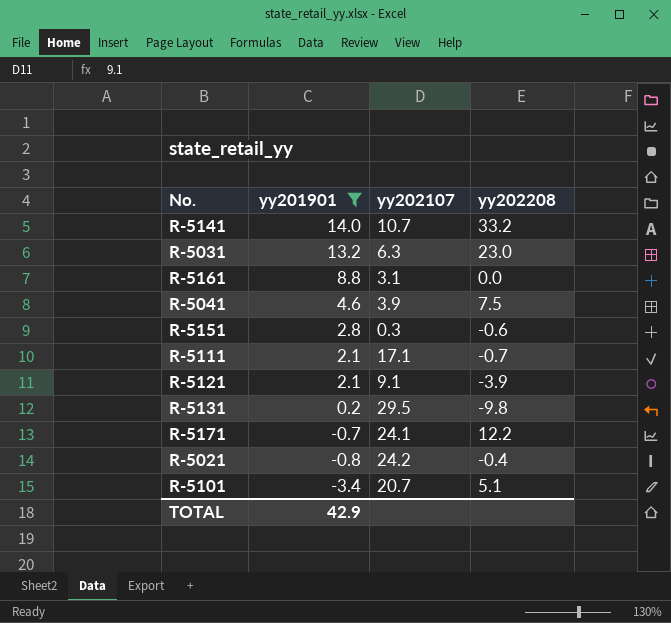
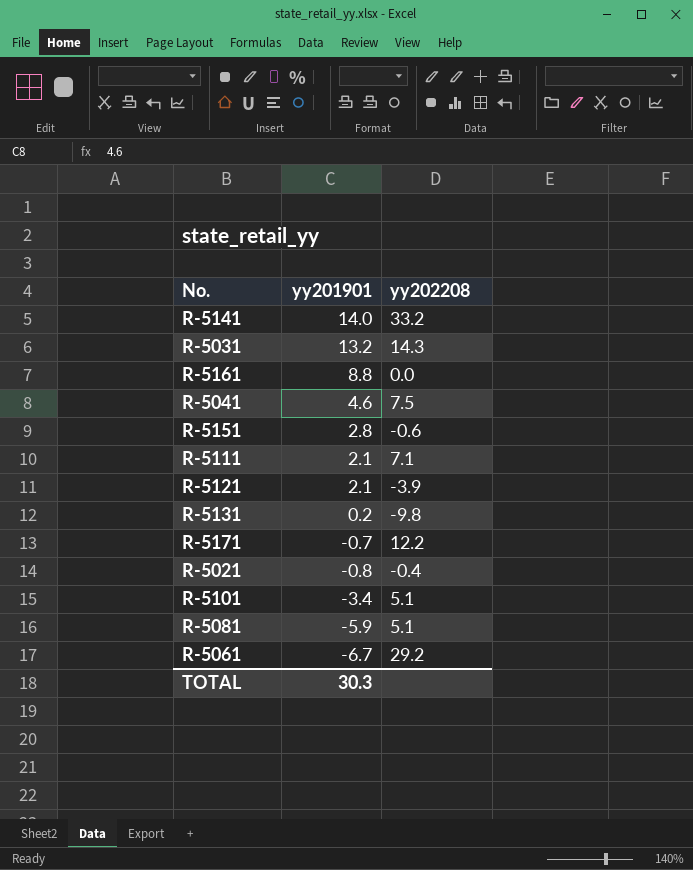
filter: yy201901 >= -3.4 -> none
column yy202107 | position: 3 -> none
R-5031 | yy202208: 23.0 -> 14.3
R-5111 | yy202208: -0.7 -> 7.1
TOTAL | yy201901: 42.9 -> 30.3

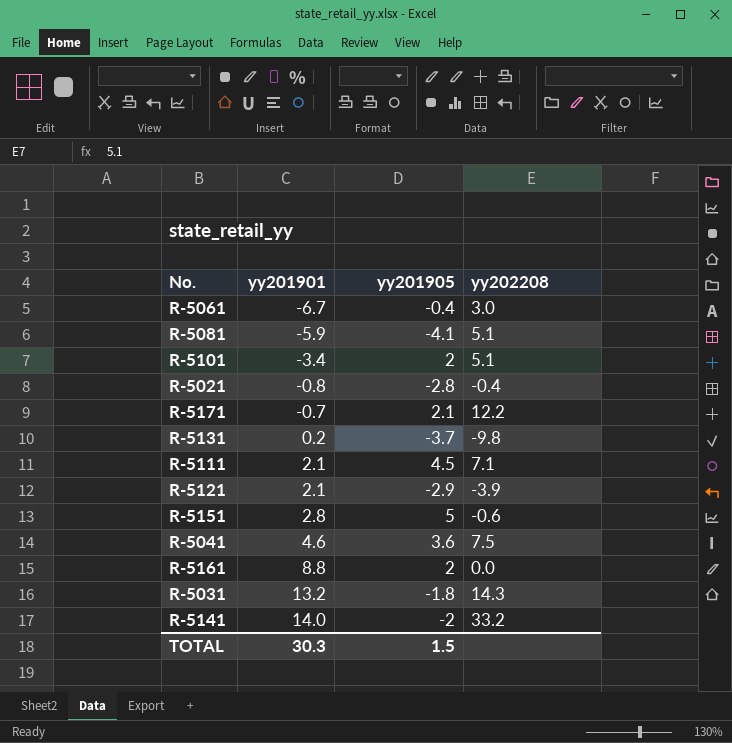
row order: yy201901 descending -> yy201901 ascending
column yy201905 | position: none -> 3
R-5061 | yy202208: 29.2 -> 3.0

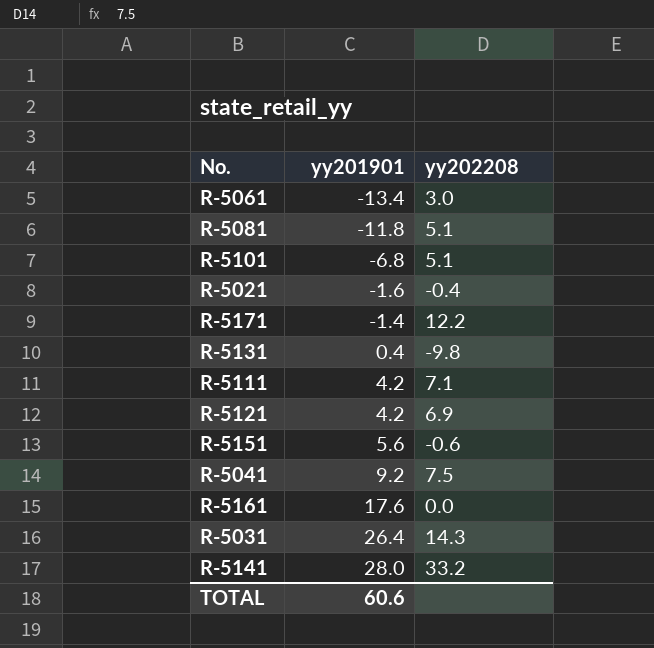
column yy201905 | position: 3 -> none
R-5061 | yy201901: -6.7 -> -13.4
R-5081 | yy201901: -5.9 -> -11.8
R-5101 | yy201901: -3.4 -> -6.8
R-5021 | yy201901: -0.8 -> -1.6
R-5171 | yy201901: -0.7 -> -1.4
R-5131 | yy201901: 0.2 -> 0.4
R-5111 | yy201901: 2.1 -> 4.2
R-5121 | yy201901: 2.1 -> 4.2
R-5121 | yy202208: -3.9 -> 6.9
R-5151 | yy201901: 2.8 -> 5.6
R-5041 | yy201901: 4.6 -> 9.2
R-5161 | yy201901: 8.8 -> 17.6
R-5031 | yy201901: 13.2 -> 26.4
R-5141 | yy201901: 14.0 -> 28.0
TOTAL | yy201901: 30.3 -> 60.6

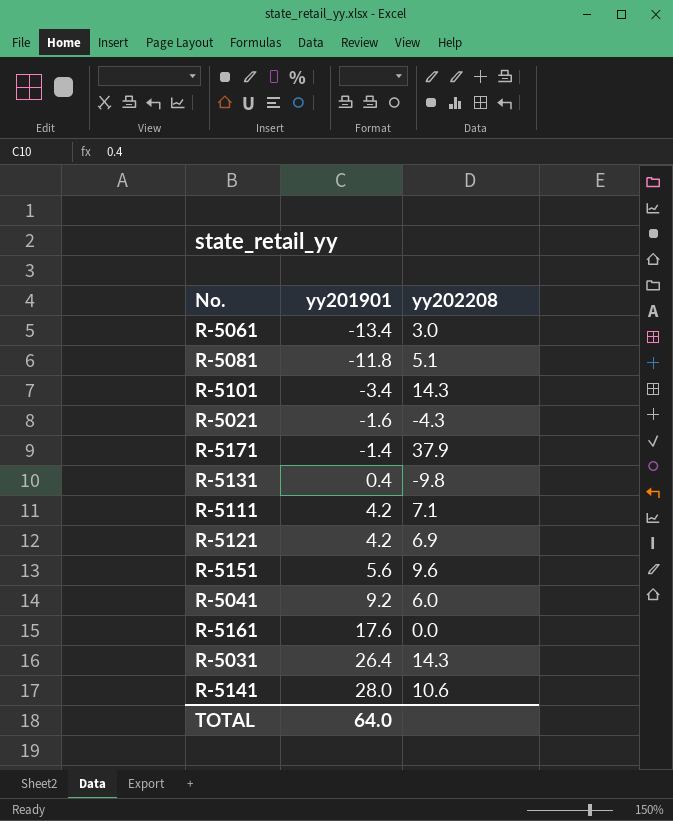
R-5101 | yy201901: -6.8 -> -3.4
R-5101 | yy202208: 5.1 -> 14.3
R-5021 | yy202208: -0.4 -> -4.3
R-5171 | yy202208: 12.2 -> 37.9
R-5151 | yy202208: -0.6 -> 9.6
R-5041 | yy202208: 7.5 -> 6.0
R-5141 | yy202208: 33.2 -> 10.6
TOTAL | yy201901: 60.6 -> 64.0

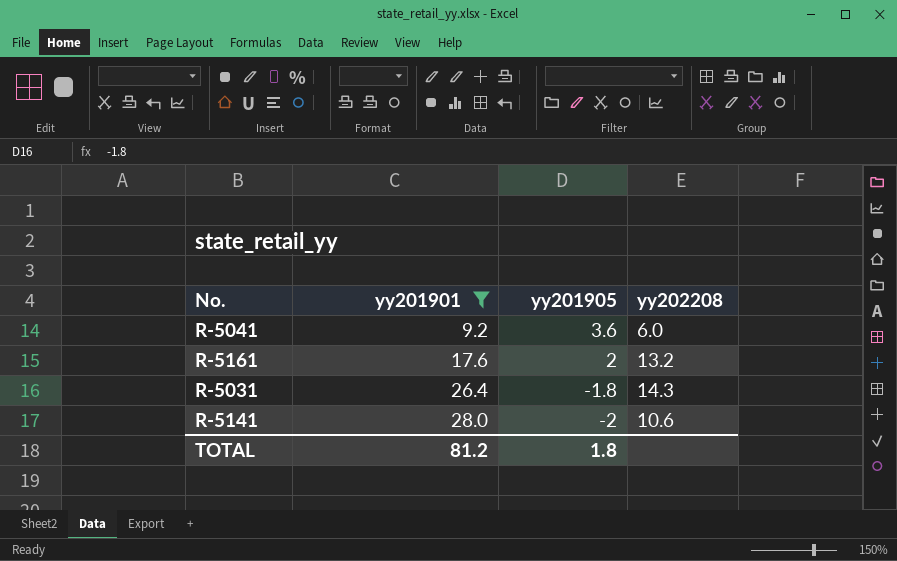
filter: none -> yy201901 >= 9.2
column yy201905 | position: none -> 3
R-5161 | yy202208: 0.0 -> 13.2
TOTAL | yy201901: 64.0 -> 81.2

